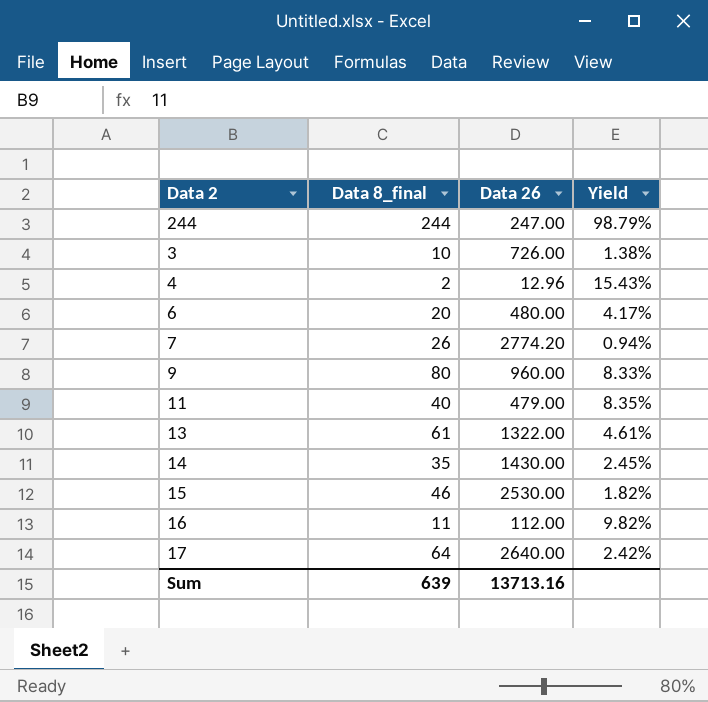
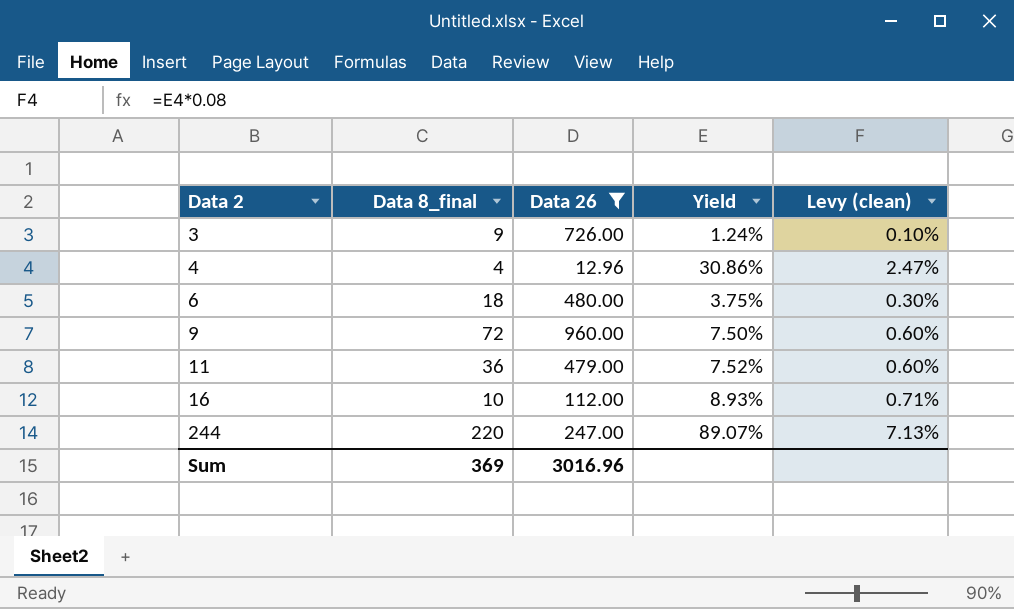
filter: none -> Data 26 <= 960.00
row order: none -> Data 2 ascending
column Levy (clean) | formula: none -> [Yield] * 0.08
3 | Data 8_final: 10 -> 9
3 | Yield: 1.38% -> 1.24%
4 | Data 8_final: 2 -> 4
4 | Yield: 15.43% -> 30.86%
6 | Data 8_final: 20 -> 18
6 | Yield: 4.17% -> 3.75%
9 | Data 8_final: 80 -> 72
9 | Yield: 8.33% -> 7.50%
11 | Data 8_final: 40 -> 36
11 | Yield: 8.35% -> 7.52%
16 | Data 8_final: 11 -> 10
16 | Yield: 9.82% -> 8.93%
244 | Data 8_final: 244 -> 220
244 | Yield: 98.79% -> 89.07%
Sum | Data 8_final: 639 -> 369
Sum | Data 26: 13713.16 -> 3016.96

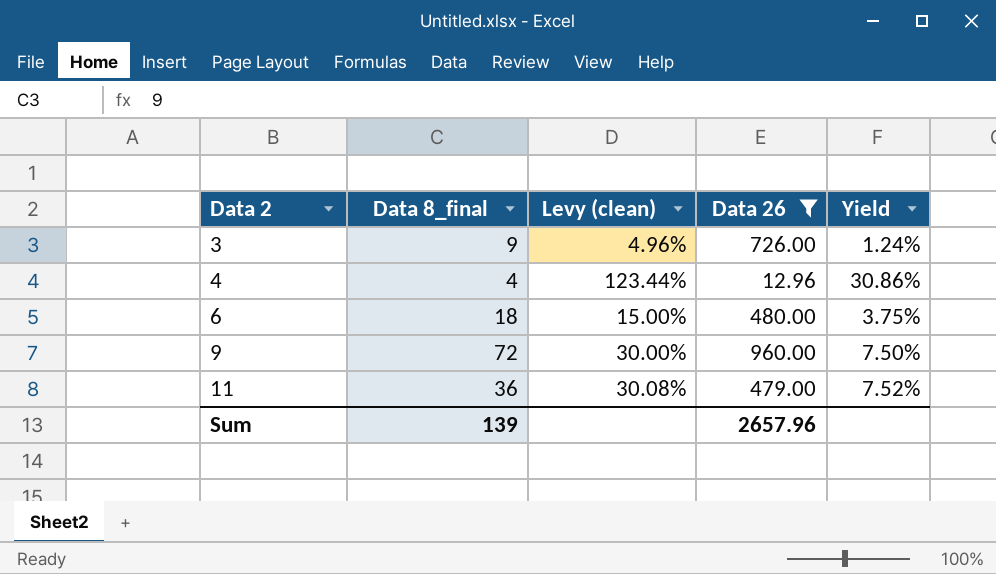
column Levy (clean) | formula: [Yield] * 0.08 -> [Yield] * 4
column Levy (clean) | position: 5 -> 3
row 16: 10 | 112.00 | 8.93% | 0.71% -> none
row 244: 220 | 247.00 | 89.07% | 7.13% -> none
Sum | Data 8_final: 369 -> 139
Sum | Data 26: 3016.96 -> 2657.96

